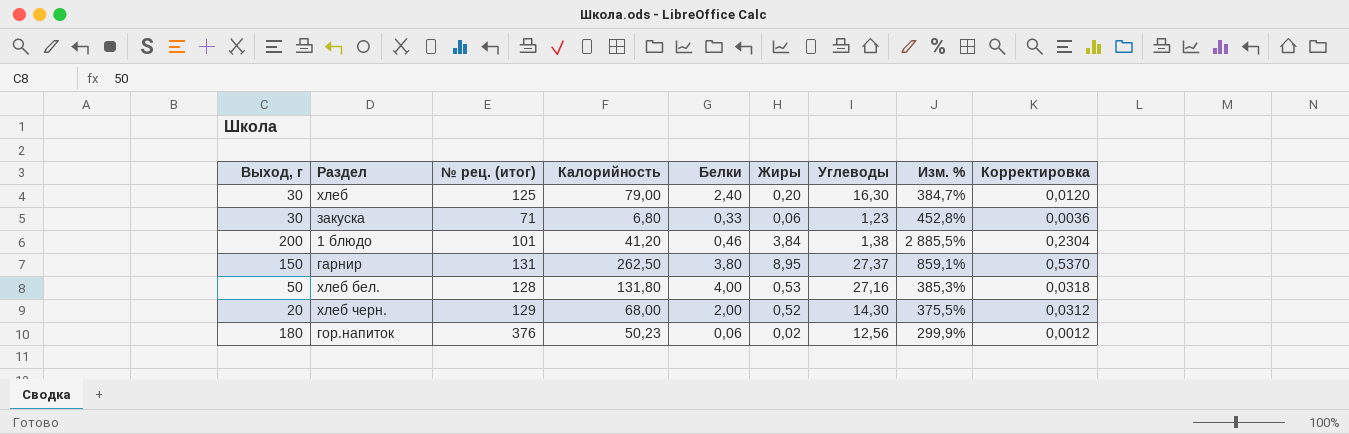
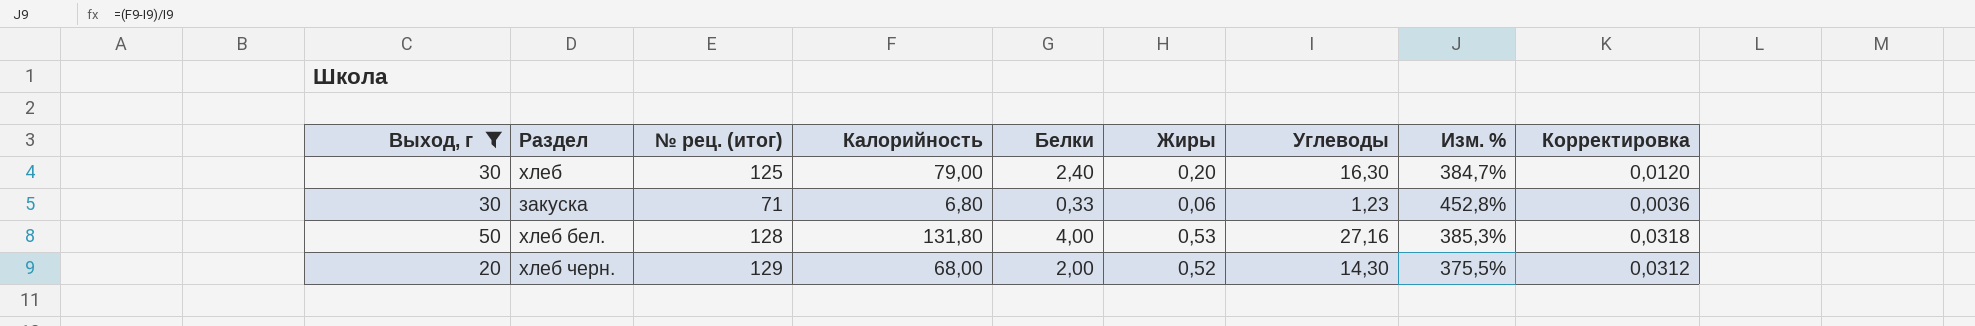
filter: none -> Выход, г <= 50

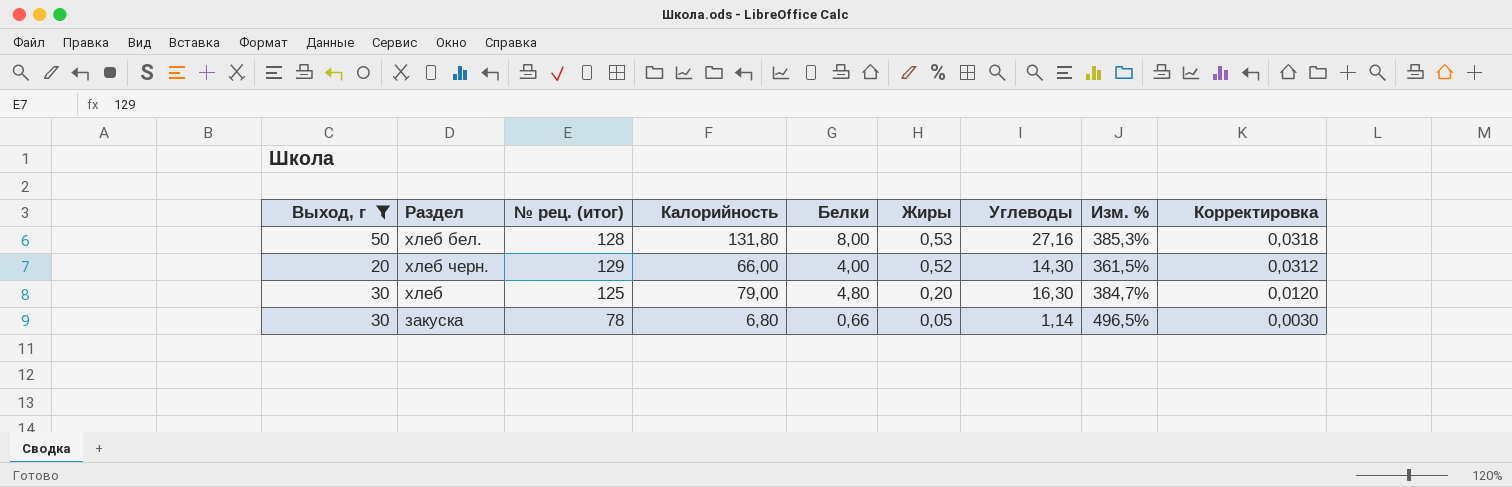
row order: none -> Жиры descending
хлеб бел. | Белки: 4,00 -> 8,00
хлеб черн. | Калорийность: 68,00 -> 66,00
хлеб черн. | Белки: 2,00 -> 4,00
хлеб черн. | Изм. %: 375,5% -> 361,5%
хлеб | Белки: 2,40 -> 4,80
закуска | № рец. (итог): 71 -> 78
закуска | Белки: 0,33 -> 0,66
закуска | Жиры: 0,06 -> 0,05
закуска | Углеводы: 1,23 -> 1,14
закуска | Изм. %: 452,8% -> 496,5%
закуска | Корректировка: 0,0036 -> 0,0030

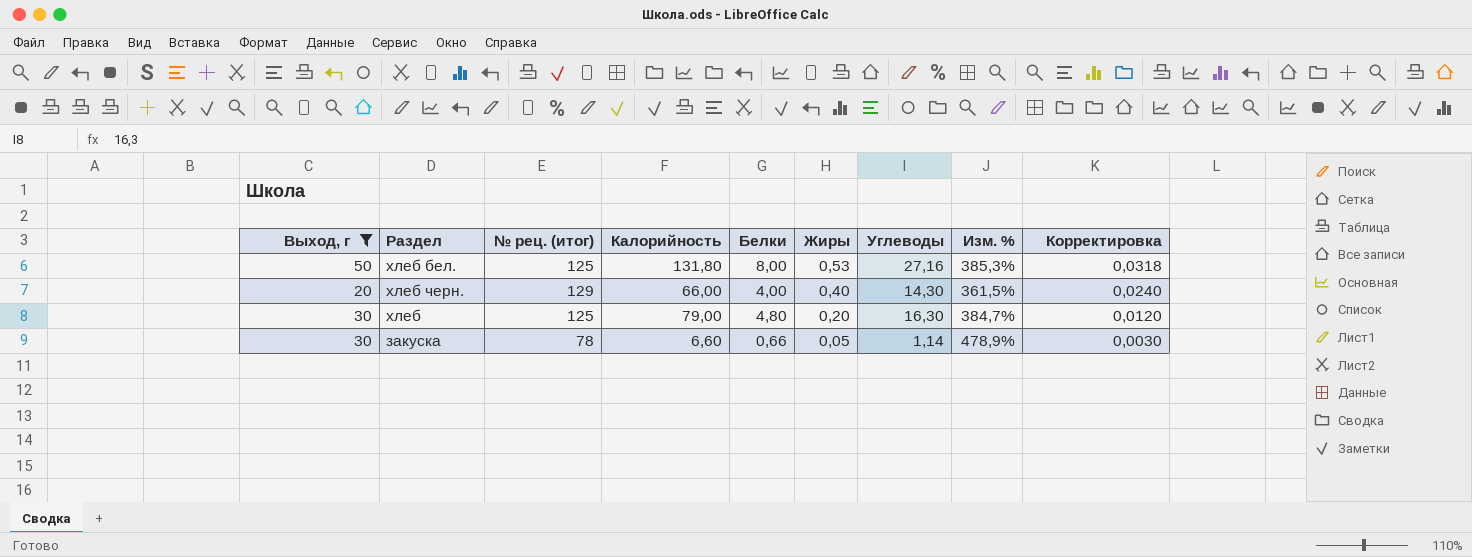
хлеб бел. | № рец. (итог): 128 -> 125
хлеб черн. | Жиры: 0,52 -> 0,40
хлеб черн. | Корректировка: 0,0312 -> 0,0240
закуска | Калорийность: 6,80 -> 6,60
закуска | Изм. %: 496,5% -> 478,9%

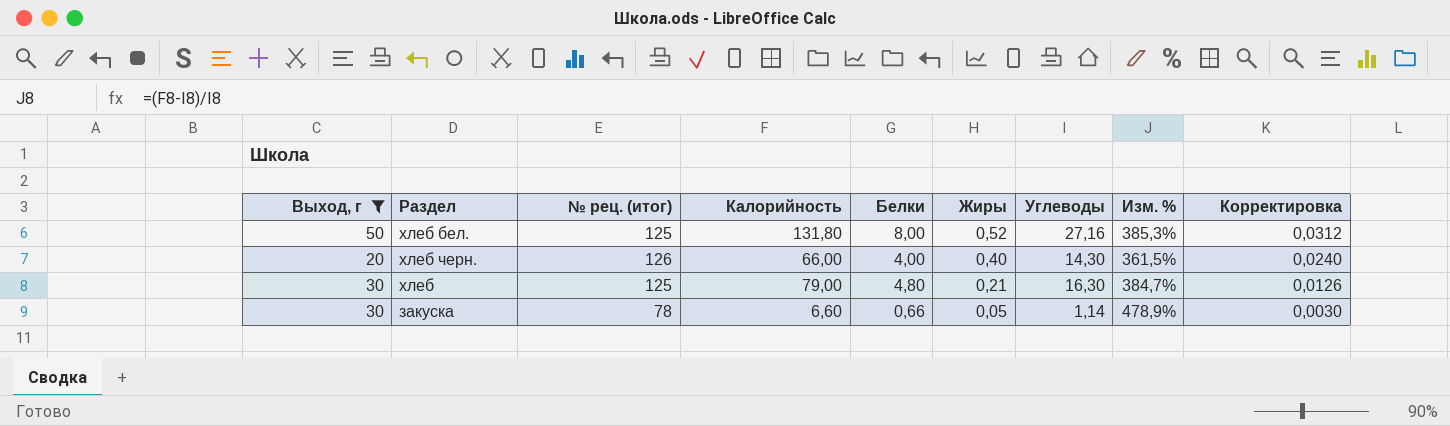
хлеб бел. | Жиры: 0,53 -> 0,52
хлеб бел. | Корректировка: 0,0318 -> 0,0312
хлеб черн. | № рец. (итог): 129 -> 126
хлеб | Жиры: 0,20 -> 0,21
хлеб | Корректировка: 0,0120 -> 0,0126

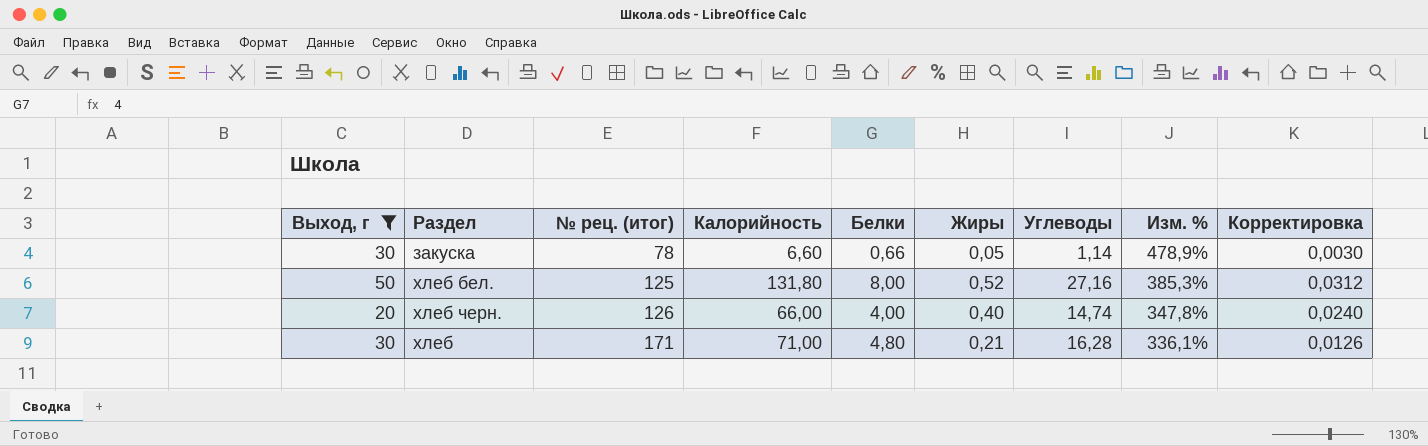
row order: Жиры descending -> № рец. (итог) ascending
хлеб черн. | Углеводы: 14,30 -> 14,74
хлеб черн. | Изм. %: 361,5% -> 347,8%
хлеб | № рец. (итог): 125 -> 171
хлеб | Калорийность: 79,00 -> 71,00
хлеб | Углеводы: 16,30 -> 16,28
хлеб | Изм. %: 384,7% -> 336,1%

